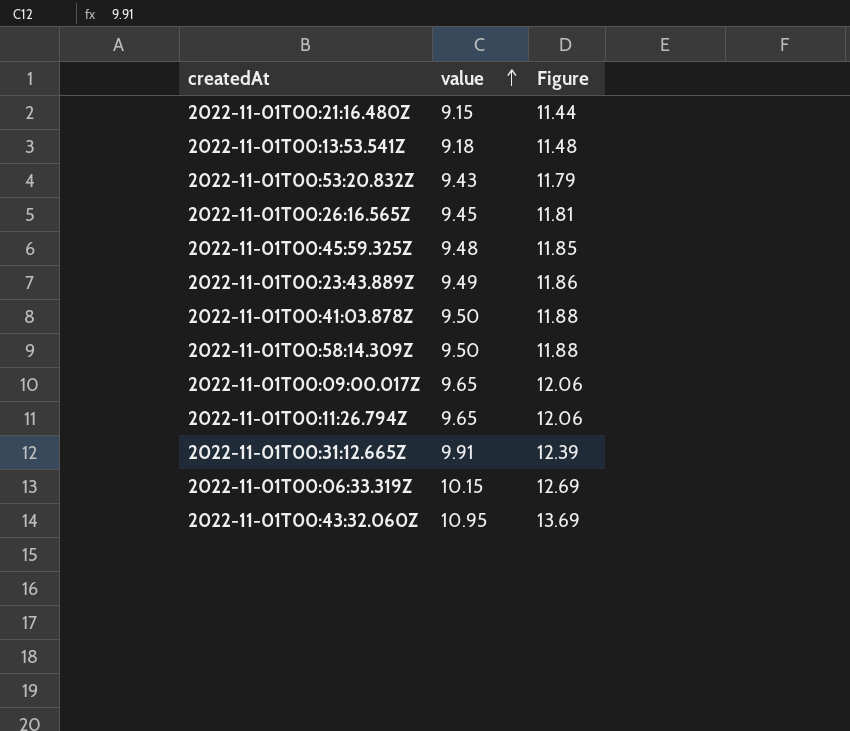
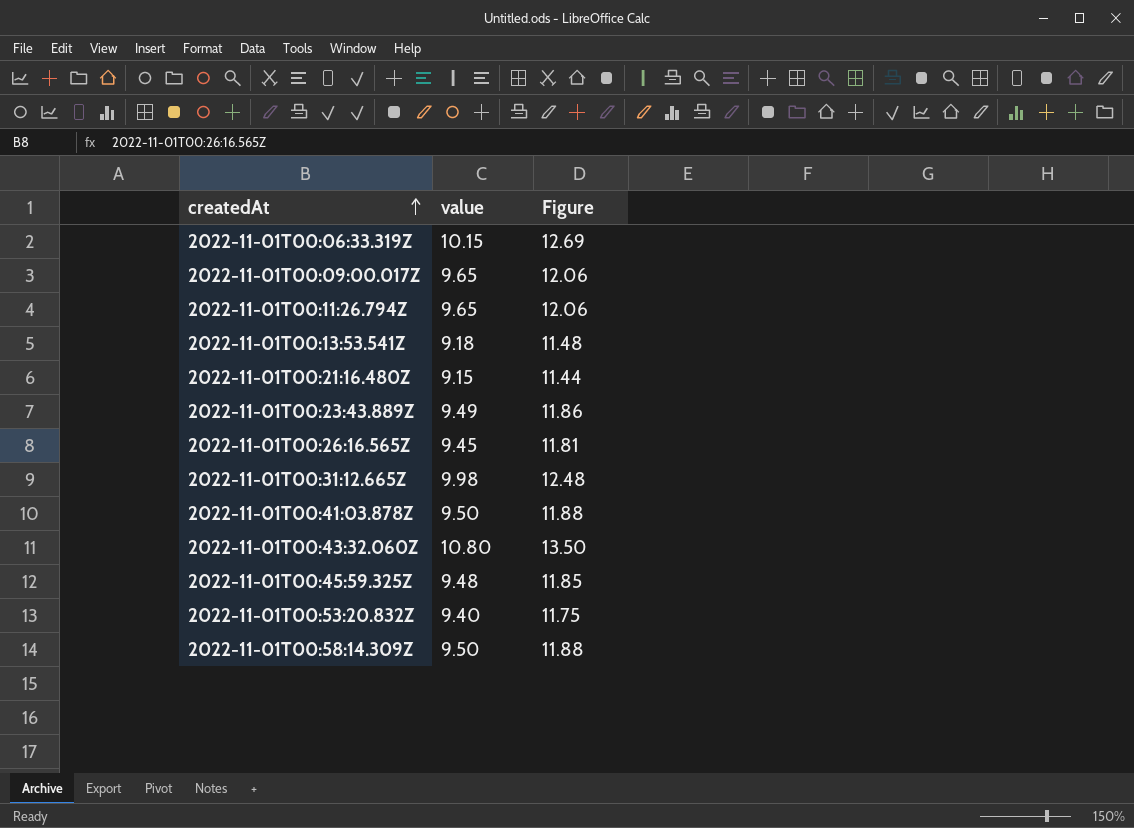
row order: value ascending -> createdAt ascending
2022-11-01T00:31:12.665Z | value: 9.91 -> 9.98
2022-11-01T00:31:12.665Z | Figure: 12.39 -> 12.48
2022-11-01T00:43:32.060Z | value: 10.95 -> 10.80
2022-11-01T00:43:32.060Z | Figure: 13.69 -> 13.50
2022-11-01T00:53:20.832Z | value: 9.43 -> 9.40
2022-11-01T00:53:20.832Z | Figure: 11.79 -> 11.75

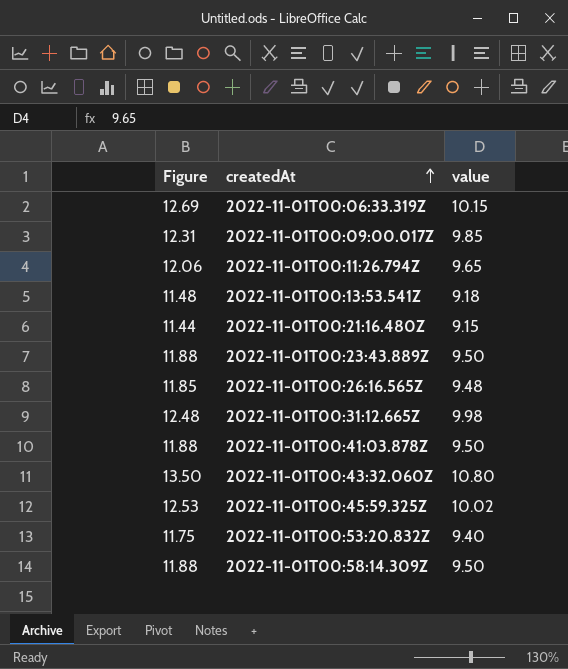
column Figure | position: 3 -> 1
2022-11-01T00:09:00.017Z | Figure: 12.06 -> 12.31
2022-11-01T00:09:00.017Z | value: 9.65 -> 9.85
2022-11-01T00:23:43.889Z | Figure: 11.86 -> 11.88
2022-11-01T00:23:43.889Z | value: 9.49 -> 9.50
2022-11-01T00:26:16.565Z | Figure: 11.81 -> 11.85
2022-11-01T00:26:16.565Z | value: 9.45 -> 9.48
2022-11-01T00:45:59.325Z | Figure: 11.85 -> 12.53
2022-11-01T00:45:59.325Z | value: 9.48 -> 10.02

